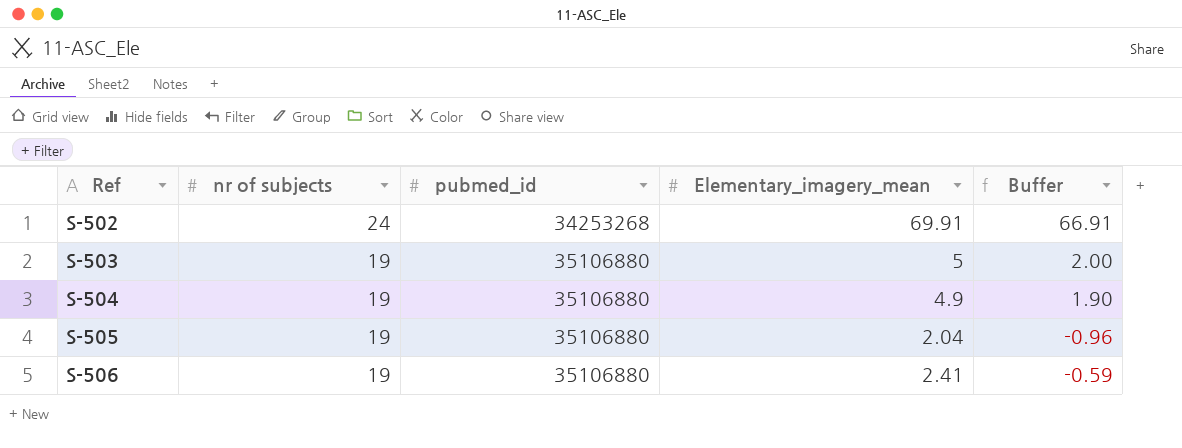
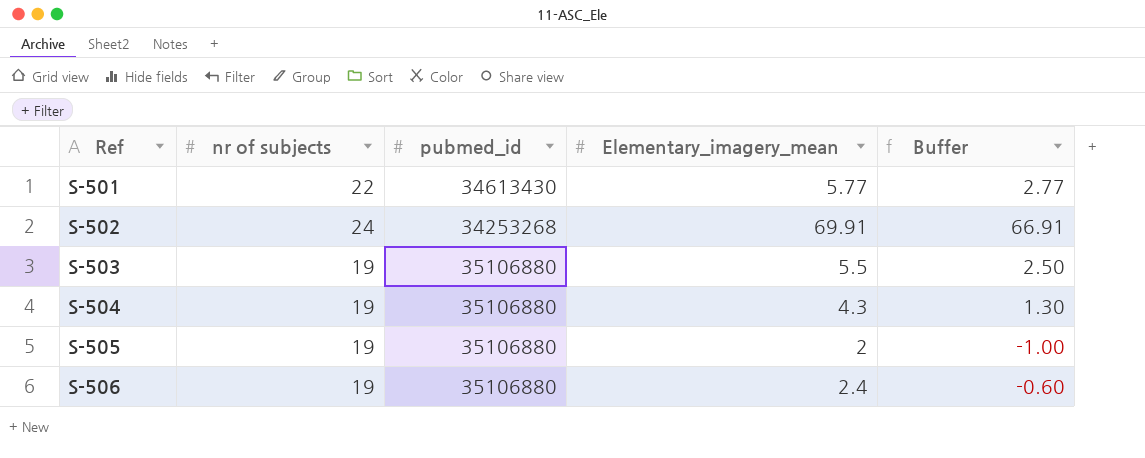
row S-501: none -> 22 | 34613430 | 5.77 | 2.77
S-503 | Elementary_imagery_mean: 5 -> 5.5
S-503 | Buffer: 2.00 -> 2.50
S-504 | Elementary_imagery_mean: 4.9 -> 4.3
S-504 | Buffer: 1.90 -> 1.30
S-505 | Elementary_imagery_mean: 2.04 -> 2
S-505 | Buffer: -0.96 -> -1.00
S-506 | Elementary_imagery_mean: 2.41 -> 2.4
S-506 | Buffer: -0.59 -> -0.60

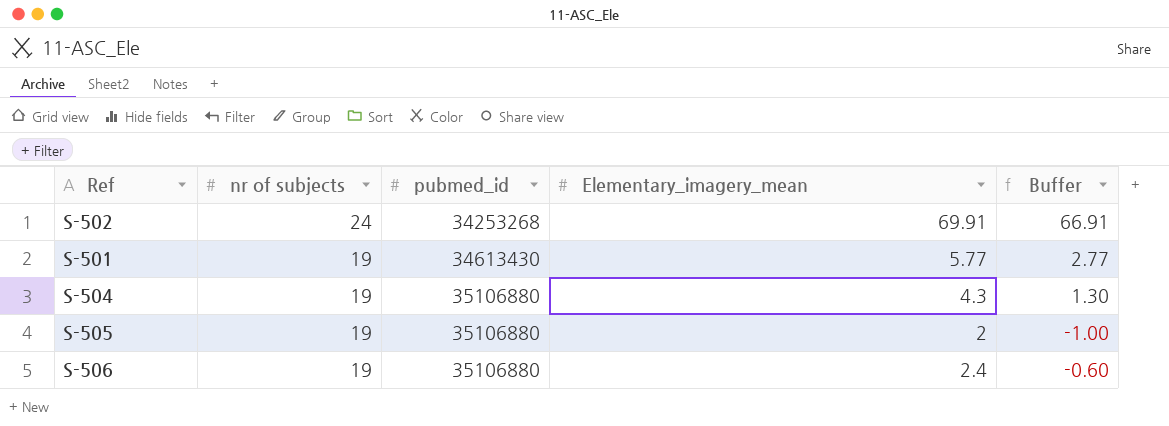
row order: Ref ascending -> nr of subjects descending
row S-503: 19 | 35106880 | 5.5 | 2.50 -> none
S-501 | nr of subjects: 22 -> 19

